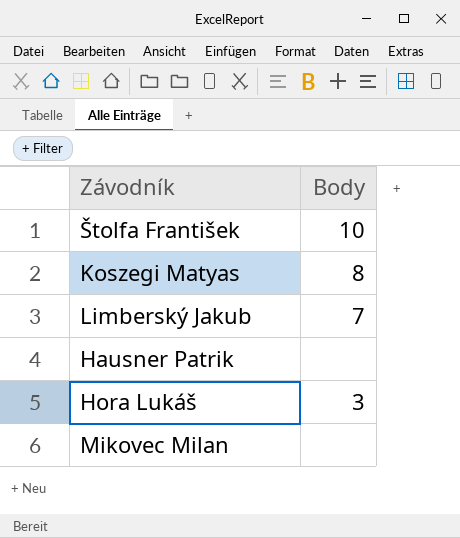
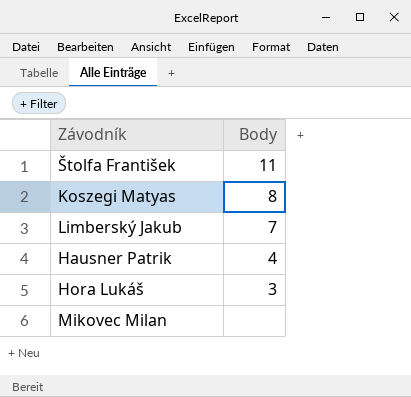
Štolfa František | Body: 10 -> 11
Hausner Patrik | Body: none -> 4

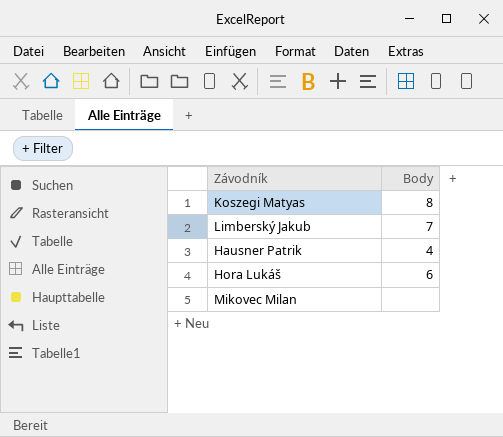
row Štolfa František: 11 -> none
Hora Lukáš | Body: 3 -> 6

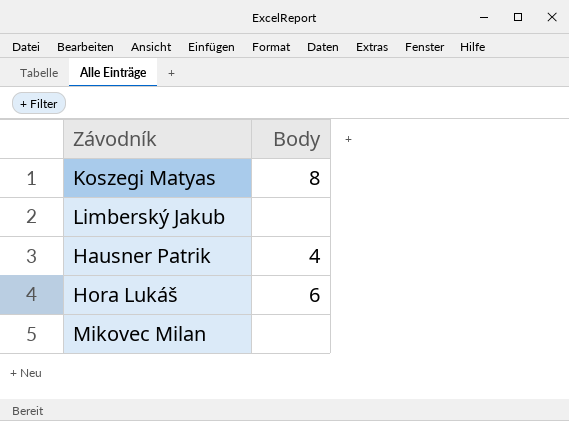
Limberský Jakub | Body: 7 -> none

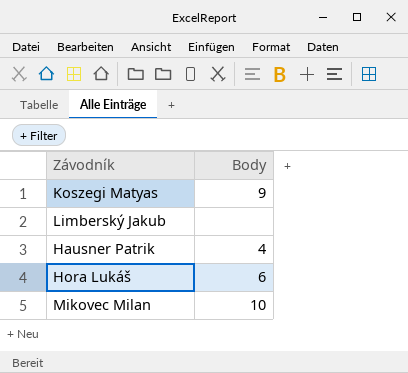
Koszegi Matyas | Body: 8 -> 9
Mikovec Milan | Body: none -> 10

